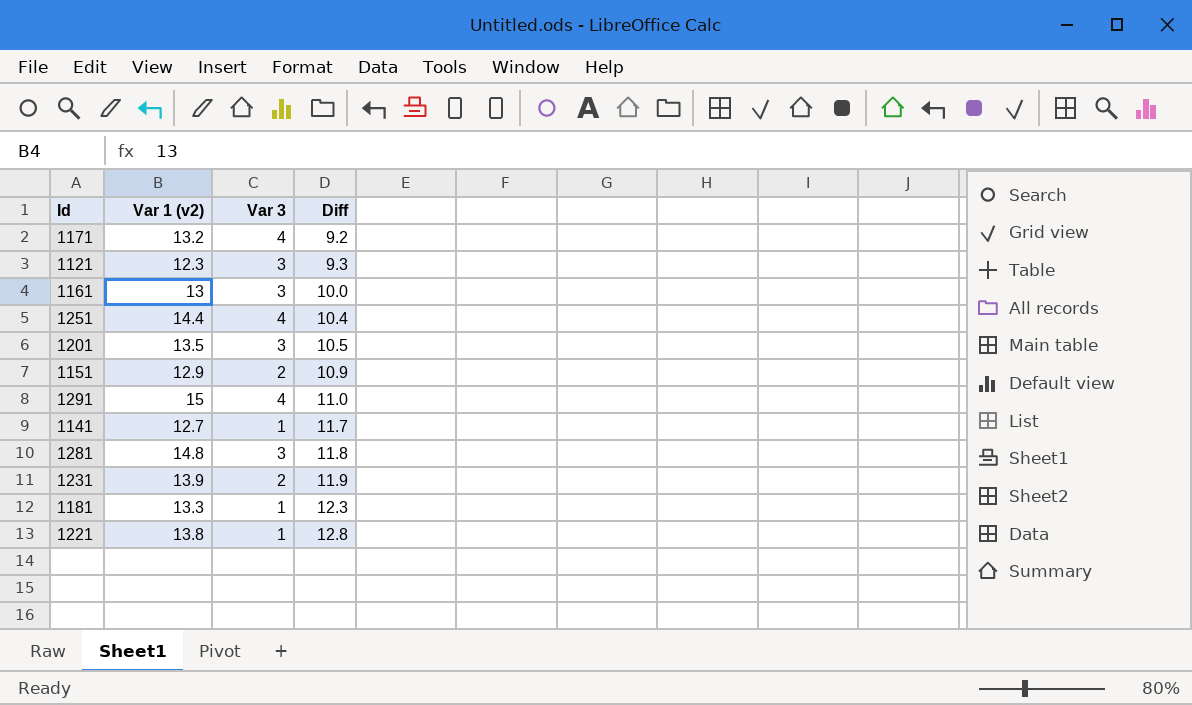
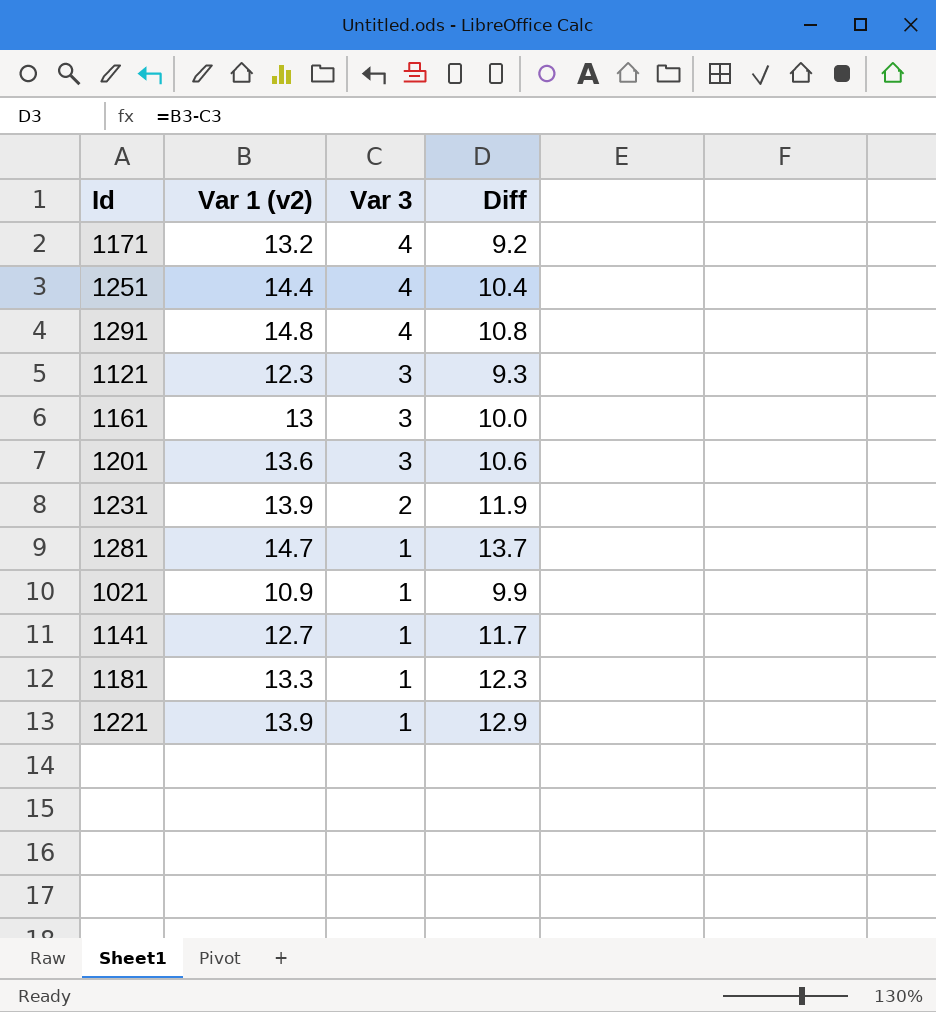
row order: Diff ascending -> Var 3 descending
row 1151: 12.9 | 2 | 10.9 -> none
1291 | Var 1 (v2): 15 -> 14.8
1291 | Diff: 11.0 -> 10.8
1201 | Var 1 (v2): 13.5 -> 13.6
1201 | Diff: 10.5 -> 10.6
1281 | Var 1 (v2): 14.8 -> 14.7
1281 | Var 3: 3 -> 1
1281 | Diff: 11.8 -> 13.7
row 1021: none -> 10.9 | 1 | 9.9
1221 | Var 1 (v2): 13.8 -> 13.9
1221 | Diff: 12.8 -> 12.9

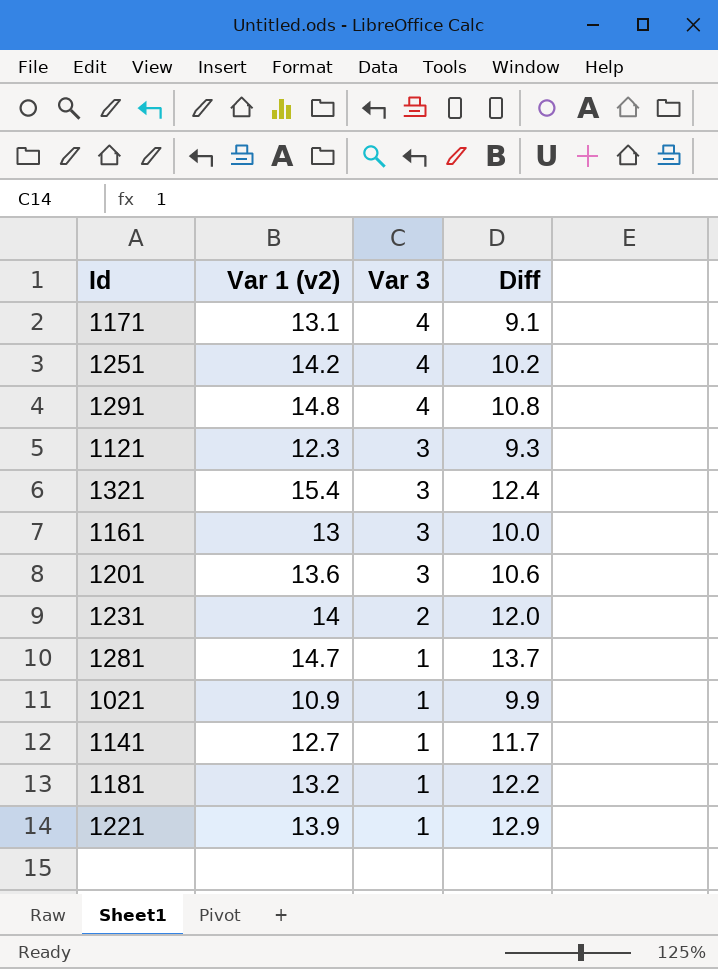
1171 | Var 1 (v2): 13.2 -> 13.1
1171 | Diff: 9.2 -> 9.1
1251 | Var 1 (v2): 14.4 -> 14.2
1251 | Diff: 10.4 -> 10.2
row 1321: none -> 15.4 | 3 | 12.4
1231 | Var 1 (v2): 13.9 -> 14
1231 | Diff: 11.9 -> 12.0
1181 | Var 1 (v2): 13.3 -> 13.2
1181 | Diff: 12.3 -> 12.2

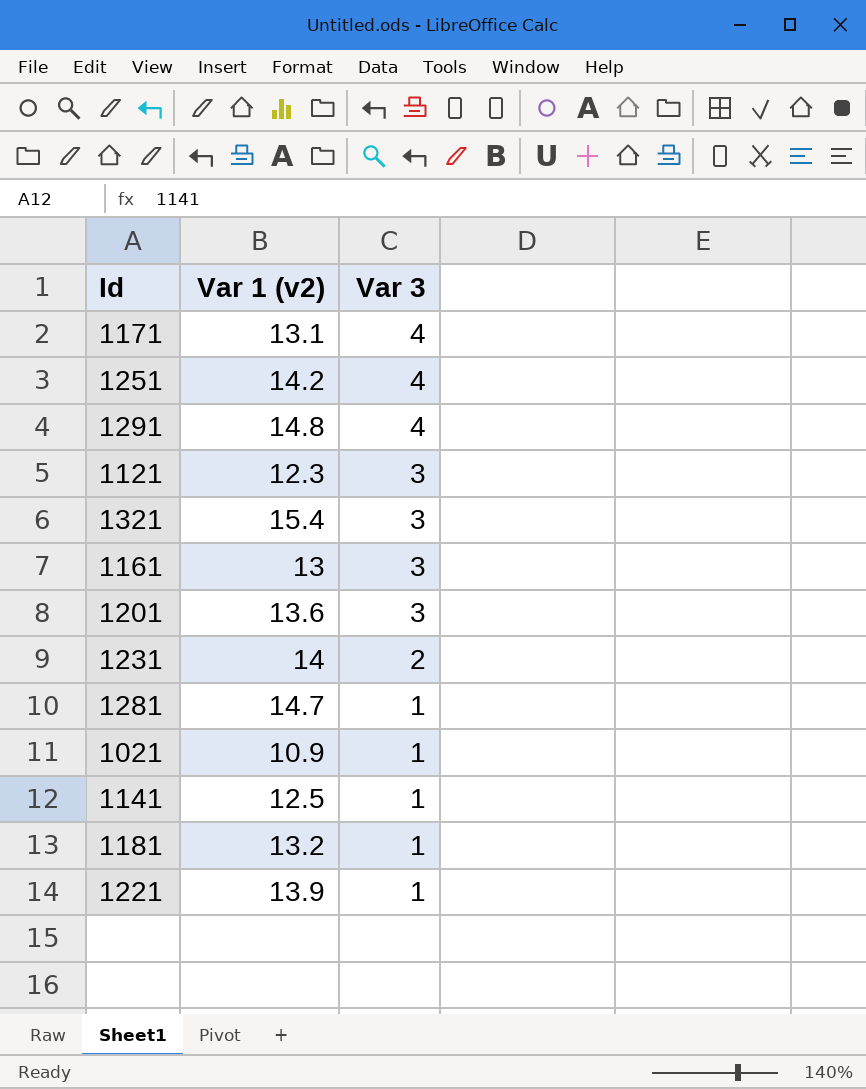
column Diff | formula: [Var 1 (v2)] - [Var 3] -> none
1141 | Var 1 (v2): 12.7 -> 12.5

